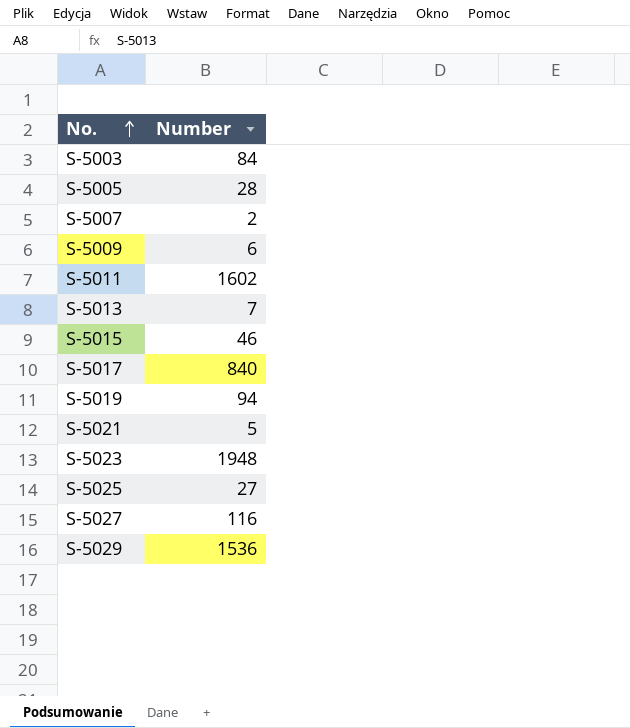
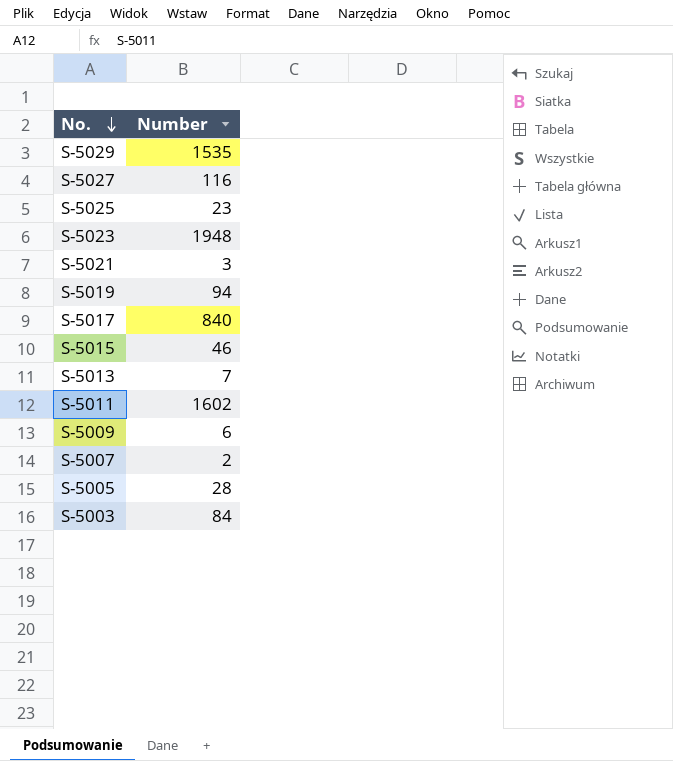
row order: No. ascending -> No. descending
S-5029 | Number: 1536 -> 1535
S-5025 | Number: 27 -> 23
S-5021 | Number: 5 -> 3

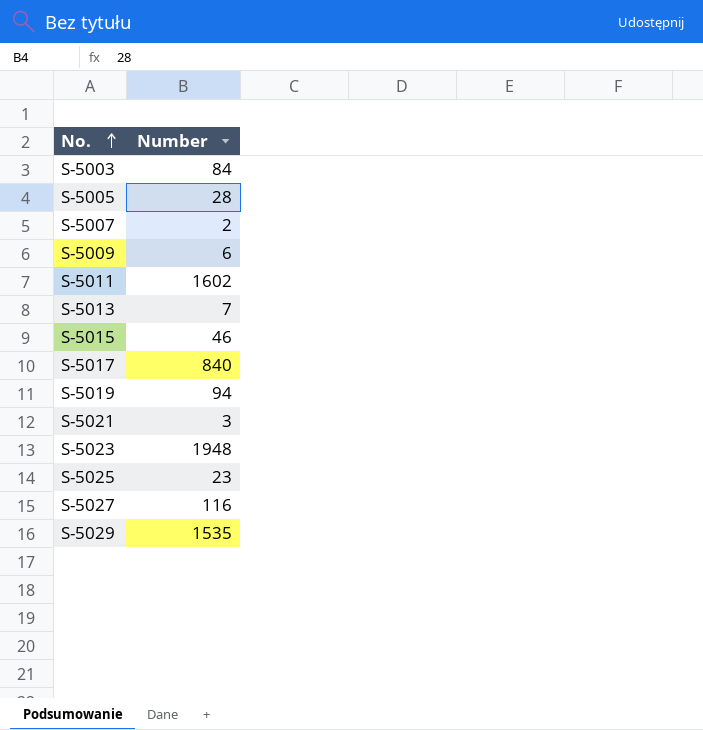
row order: No. descending -> No. ascending

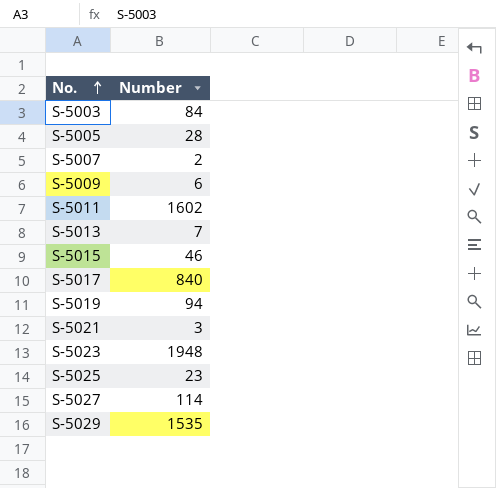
S-5027 | Number: 116 -> 114

